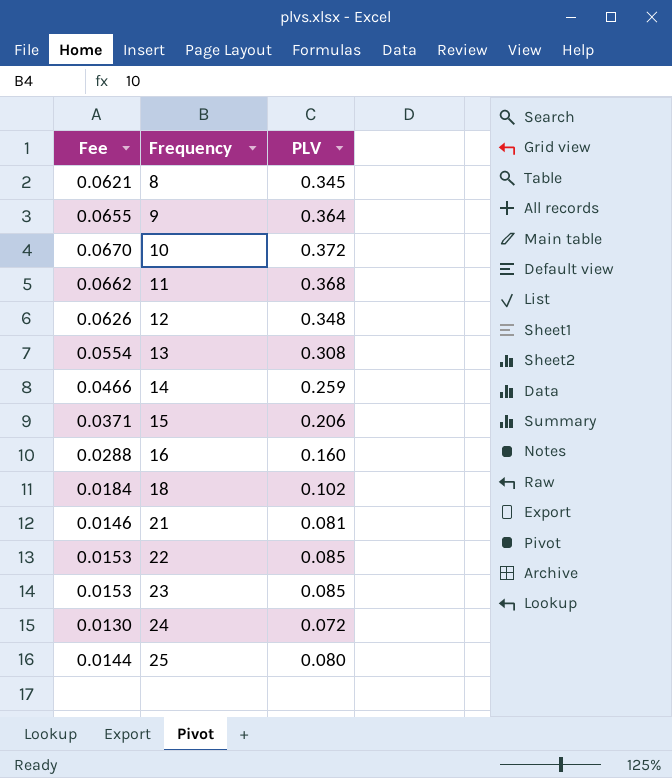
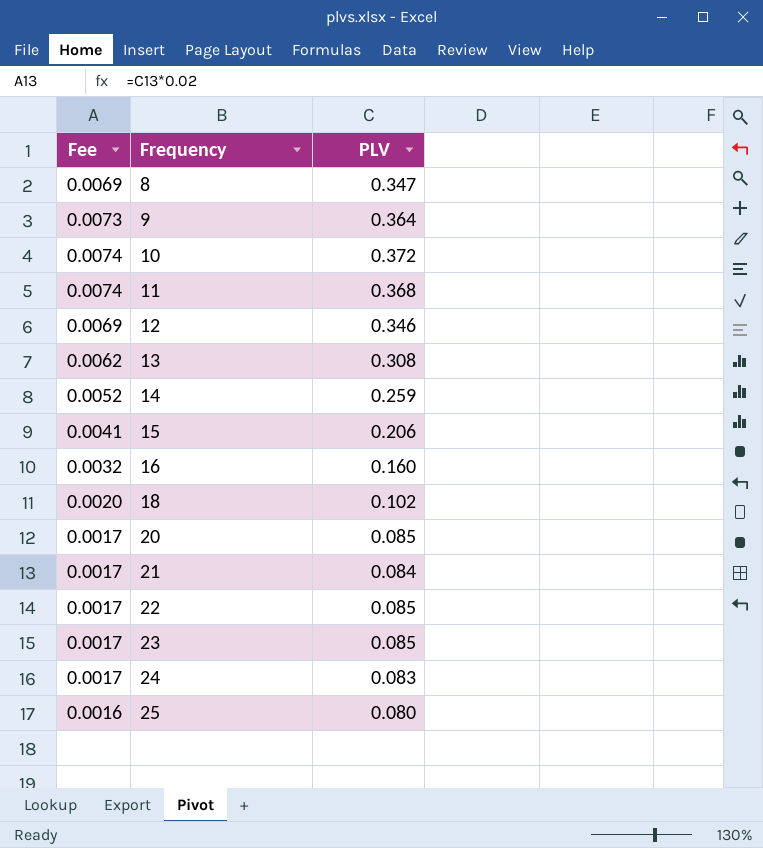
column Fee | formula: [PLV] * 0.18 -> [PLV] * 0.02
8 | PLV: 0.345 -> 0.347
12 | PLV: 0.348 -> 0.346
row 20: none -> 0.0017 | 0.085
21 | PLV: 0.081 -> 0.084
24 | PLV: 0.072 -> 0.083

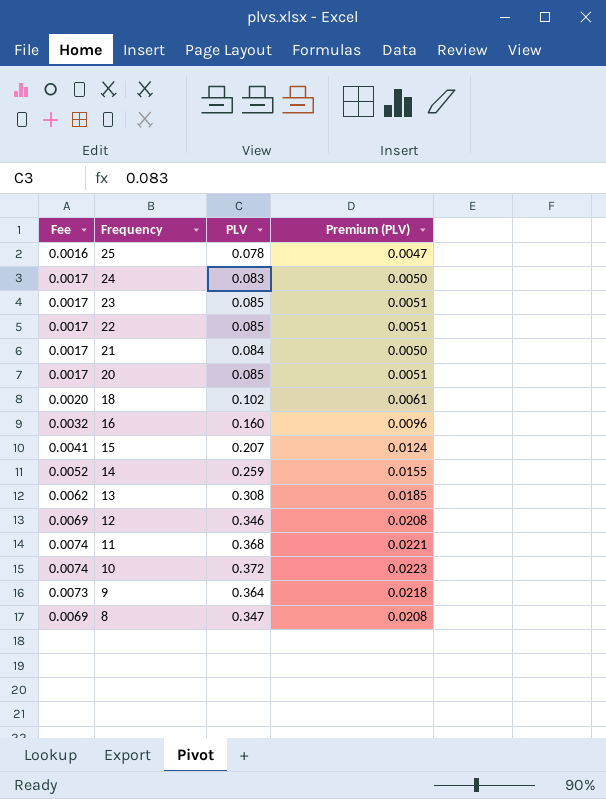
row order: Frequency ascending -> Frequency descending
column Premium (PLV) | formula: none -> [PLV] * 0.06
25 | PLV: 0.080 -> 0.078
15 | PLV: 0.206 -> 0.207

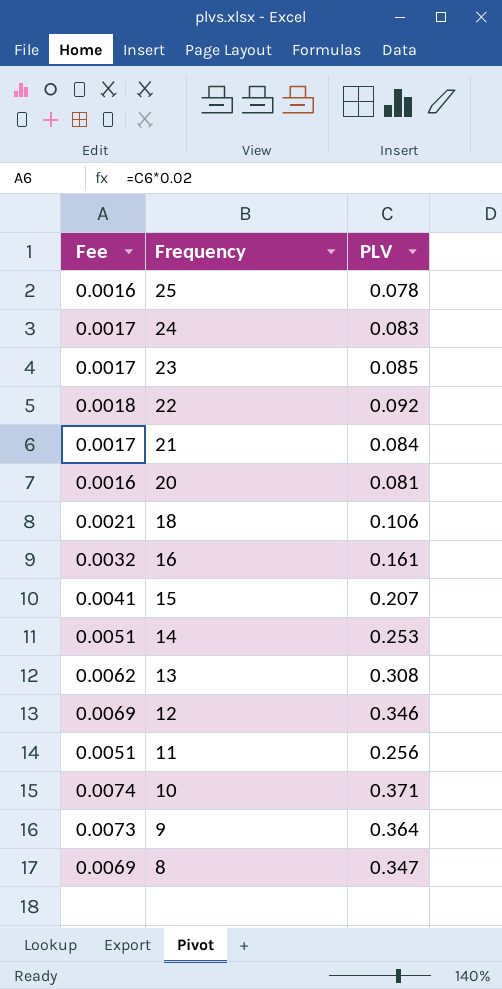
column Premium (PLV) | formula: [PLV] * 0.06 -> none
22 | Fee: 0.0017 -> 0.0018
22 | PLV: 0.085 -> 0.092
20 | Fee: 0.0017 -> 0.0016
20 | PLV: 0.085 -> 0.081
18 | Fee: 0.0020 -> 0.0021
18 | PLV: 0.102 -> 0.106
16 | PLV: 0.160 -> 0.161
14 | Fee: 0.0052 -> 0.0051
14 | PLV: 0.259 -> 0.253
11 | Fee: 0.0074 -> 0.0051
11 | PLV: 0.368 -> 0.256
10 | PLV: 0.372 -> 0.371

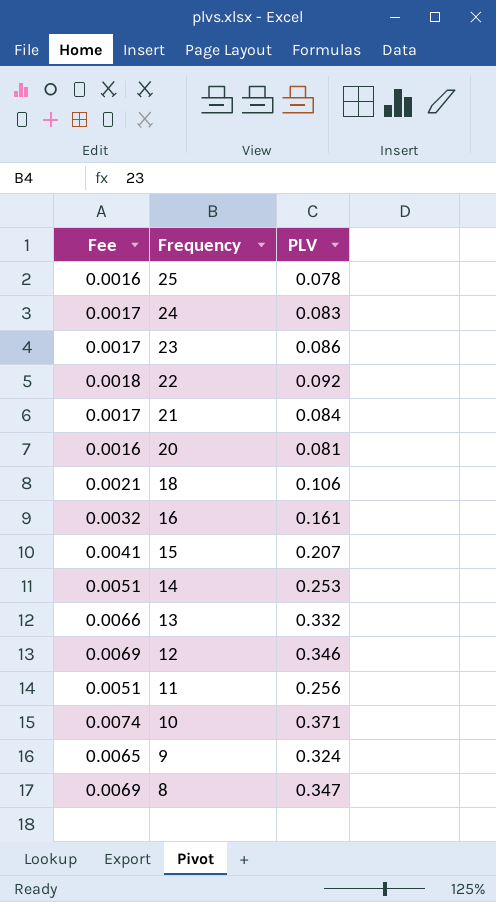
23 | PLV: 0.085 -> 0.086
13 | Fee: 0.0062 -> 0.0066
13 | PLV: 0.308 -> 0.332
9 | Fee: 0.0073 -> 0.0065
9 | PLV: 0.364 -> 0.324

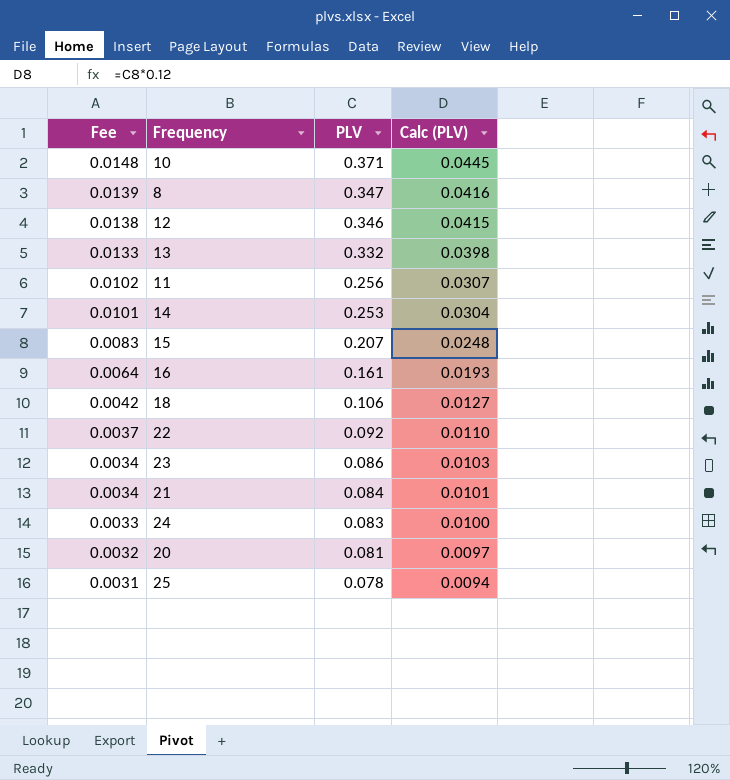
row order: Frequency descending -> Fee descending
column Fee | formula: [PLV] * 0.02 -> [PLV] * 0.04
column Calc (PLV) | formula: none -> [PLV] * 0.12
row 9: 0.0065 | 0.324 -> none

